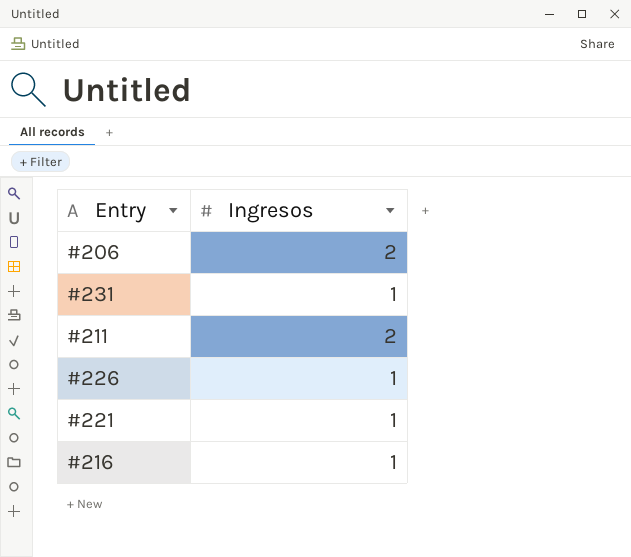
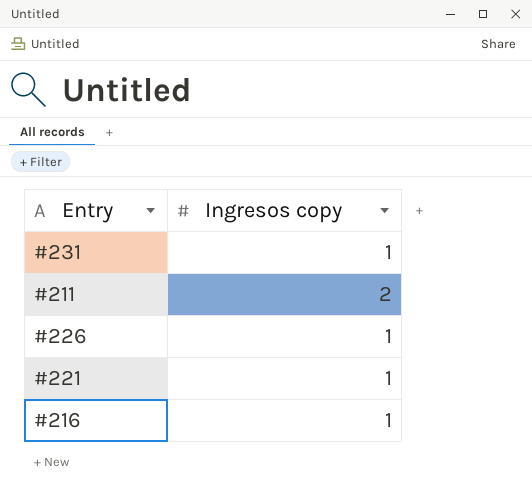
column name: Ingresos -> Ingresos copy
row #206: 2 -> none

